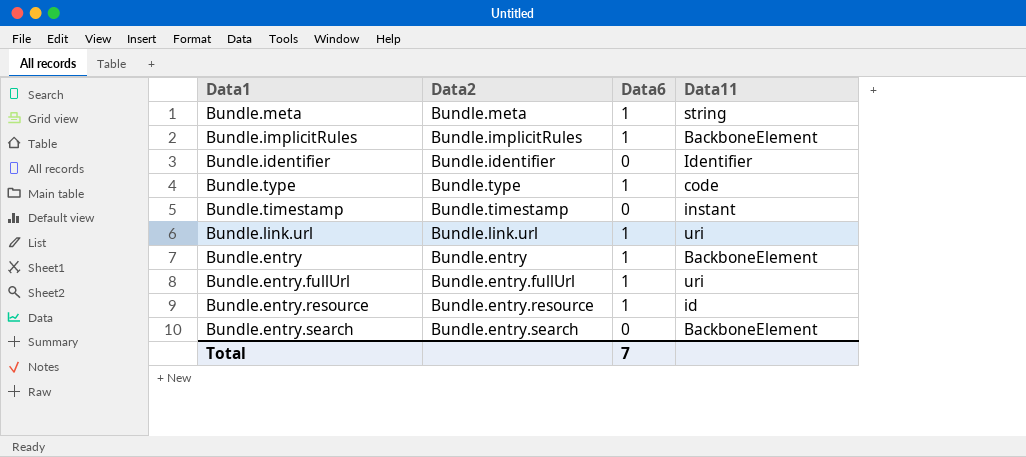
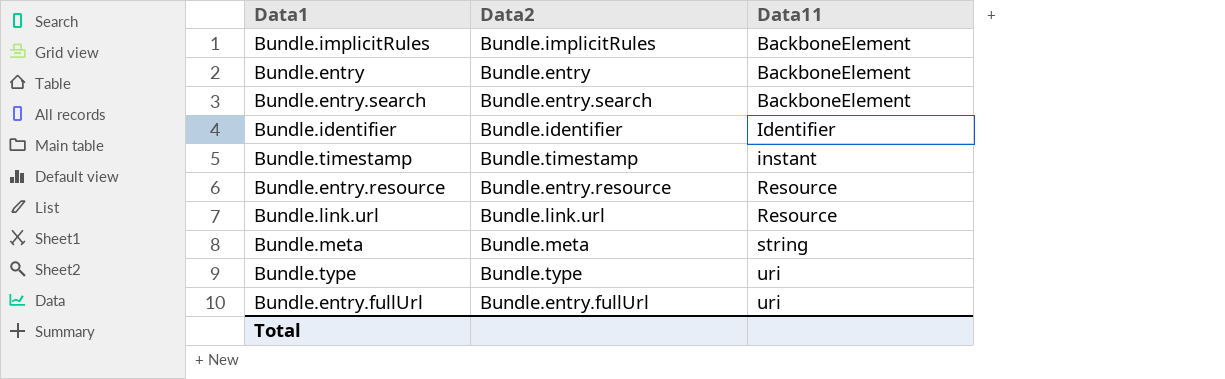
row order: none -> Data11 ascending
column Data6 | position: 3 -> none
Bundle.entry.resource | Data11: id -> Resource
Bundle.link.url | Data11: uri -> Resource
Bundle.type | Data11: code -> uri

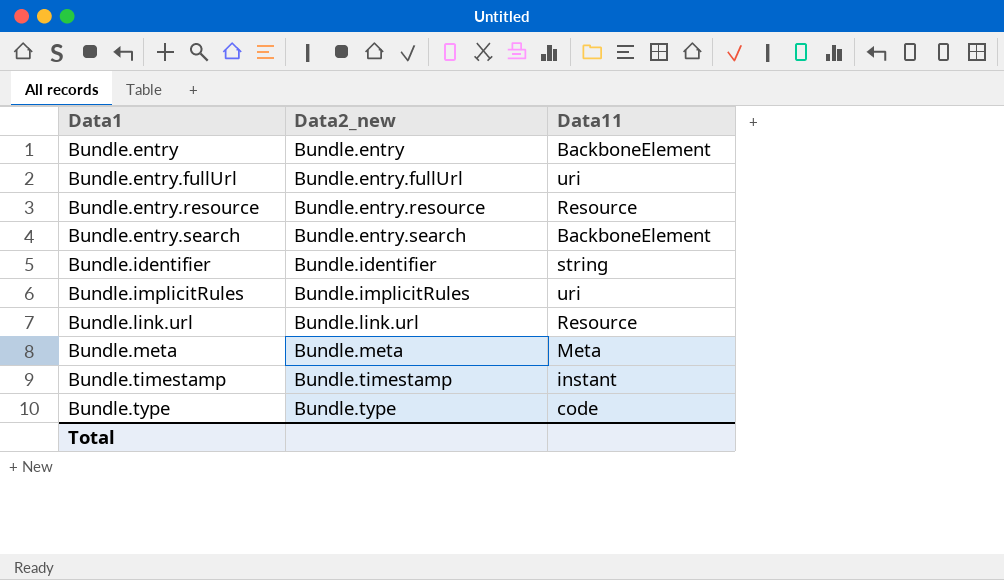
row order: Data11 ascending -> Data1 ascending
column name: Data2 -> Data2_new
Bundle.identifier | Data11: Identifier -> string
Bundle.implicitRules | Data11: BackboneElement -> uri
Bundle.meta | Data11: string -> Meta
Bundle.type | Data11: uri -> code

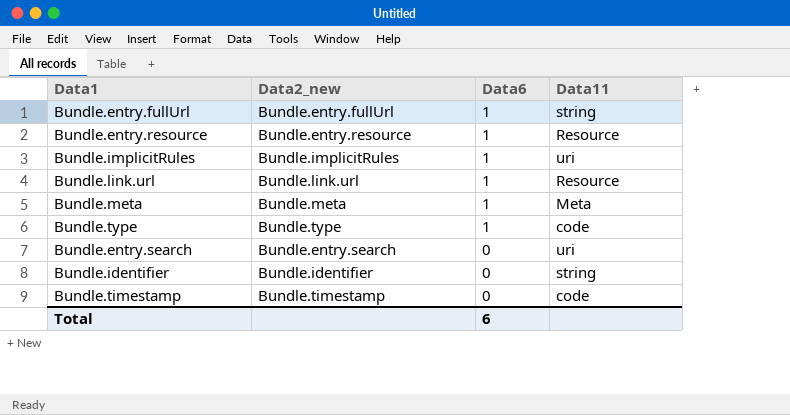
row order: Data1 ascending -> Data6 descending
column Data6 | position: none -> 3
row Bundle.entry: Bundle.entry | BackboneElement -> none
Bundle.entry.fullUrl | Data11: uri -> string
Bundle.entry.search | Data11: BackboneElement -> uri
Bundle.timestamp | Data11: instant -> code

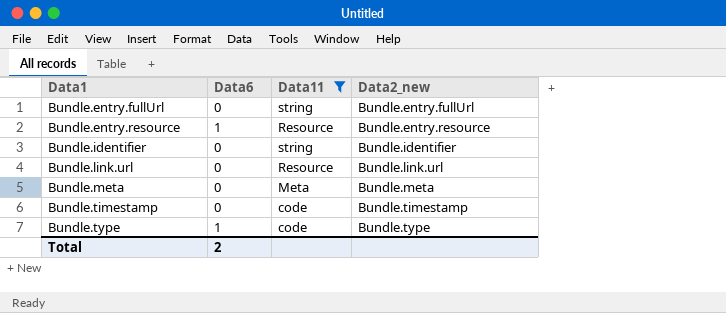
filter: none -> Data11 != uri
row order: Data6 descending -> Data1 ascending
column Data2_new | position: 2 -> 4
Bundle.entry.fullUrl | Data6: 1 -> 0
Bundle.link.url | Data6: 1 -> 0
Bundle.meta | Data6: 1 -> 0
Total | Data6: 6 -> 2

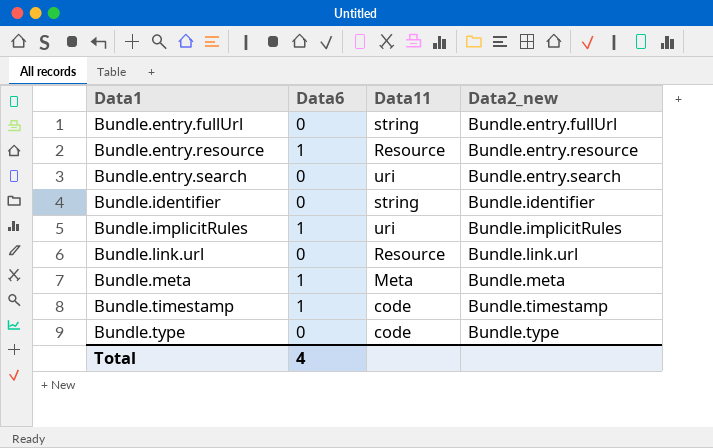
filter: Data11 != uri -> none
Bundle.meta | Data6: 0 -> 1
Bundle.timestamp | Data6: 0 -> 1
Bundle.type | Data6: 1 -> 0
Total | Data6: 2 -> 4

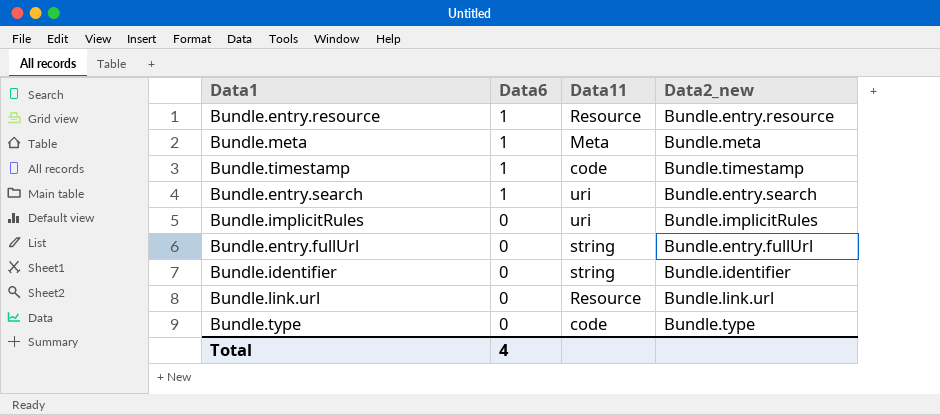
row order: Data1 ascending -> Data6 descending
Bundle.entry.search | Data6: 0 -> 1
Bundle.implicitRules | Data6: 1 -> 0

